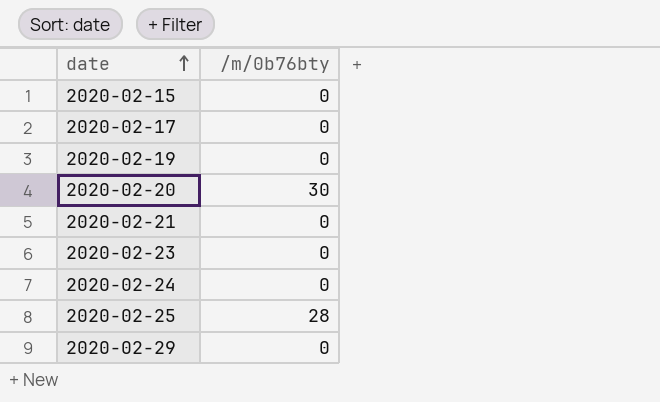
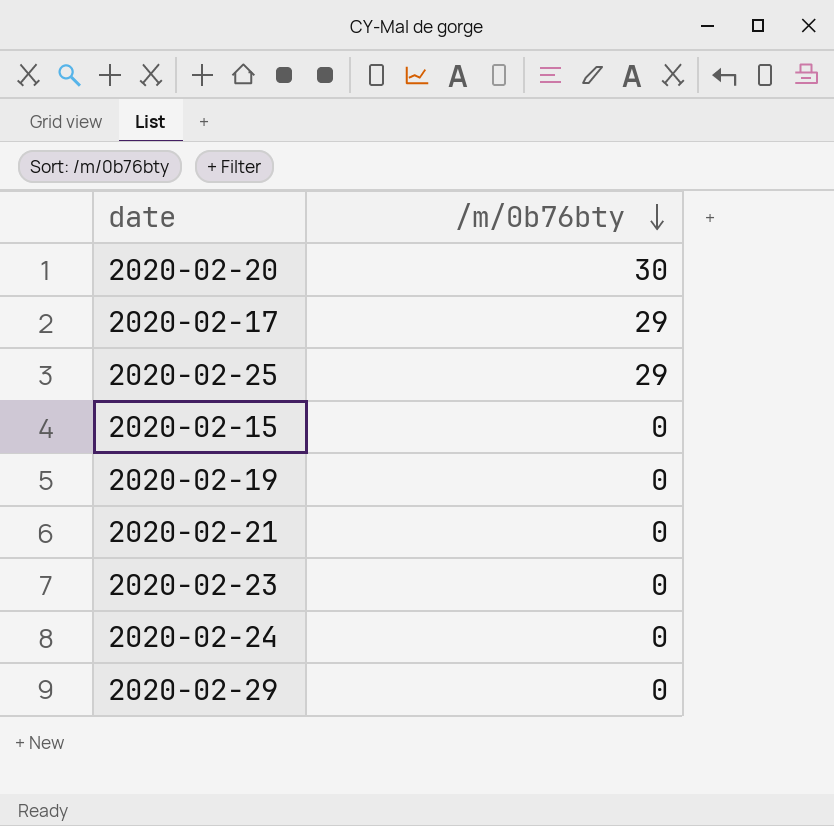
row order: date ascending -> /m/0b76bty descending
2020-02-17 | /m/0b76bty: 0 -> 29
2020-02-25 | /m/0b76bty: 28 -> 29

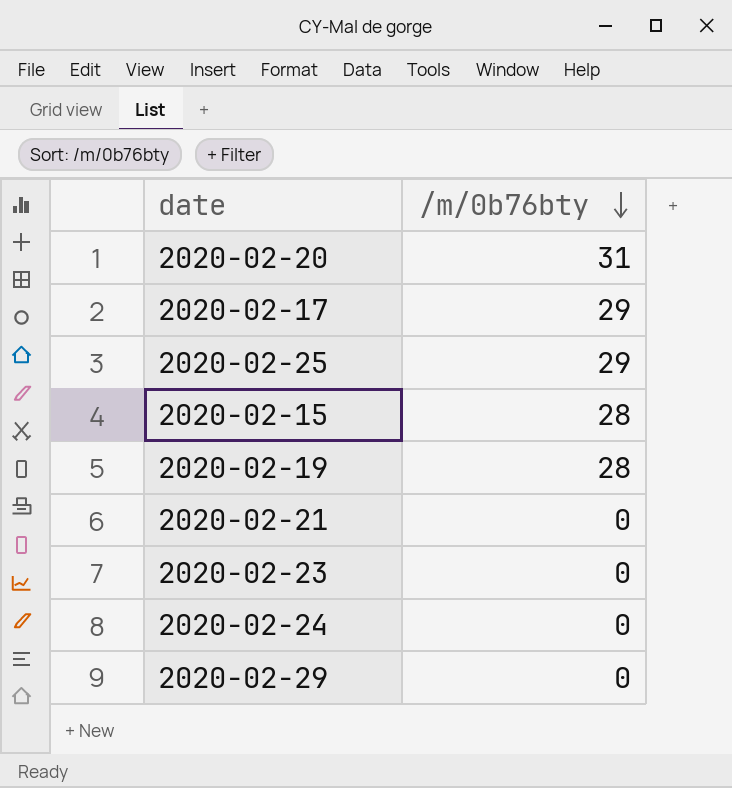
2020-02-20 | /m/0b76bty: 30 -> 31
2020-02-15 | /m/0b76bty: 0 -> 28
2020-02-19 | /m/0b76bty: 0 -> 28

